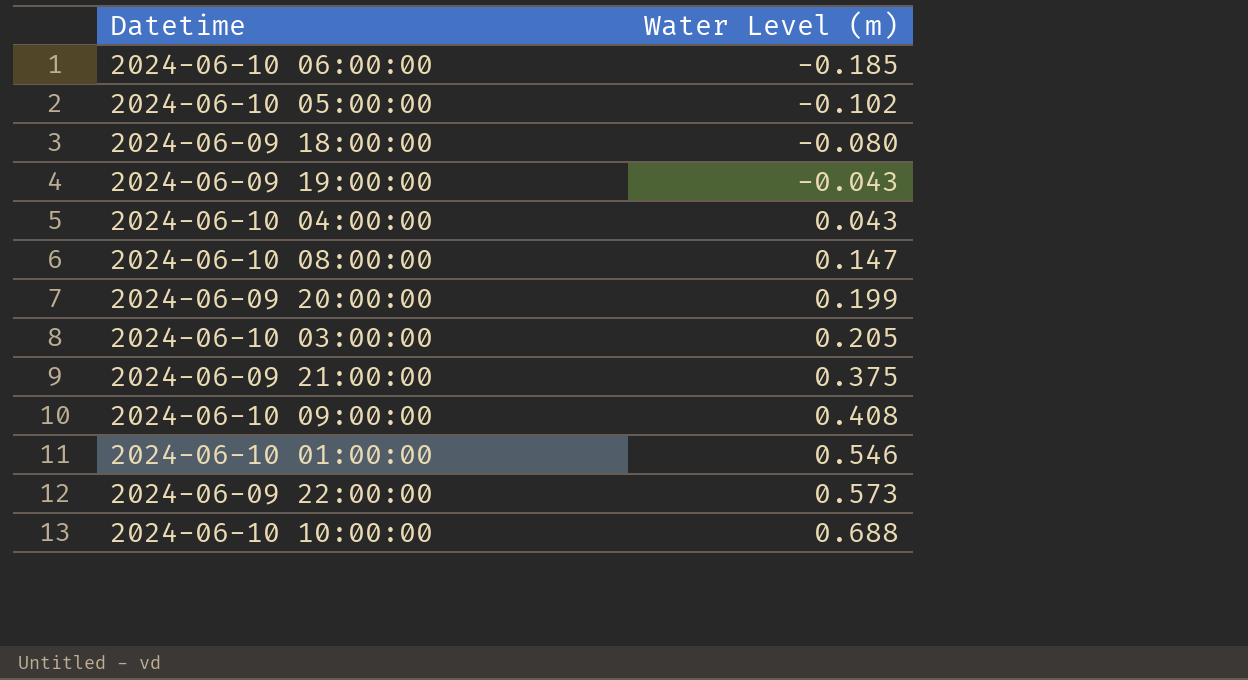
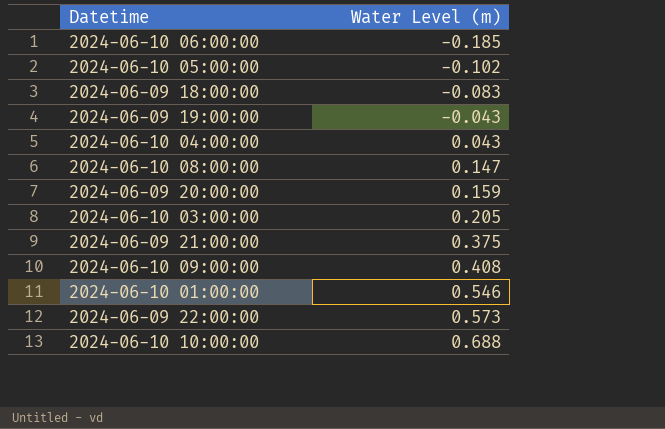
2024-06-09 18:00:00 | Water Level (m): -0.080 -> -0.083
2024-06-09 20:00:00 | Water Level (m): 0.199 -> 0.159

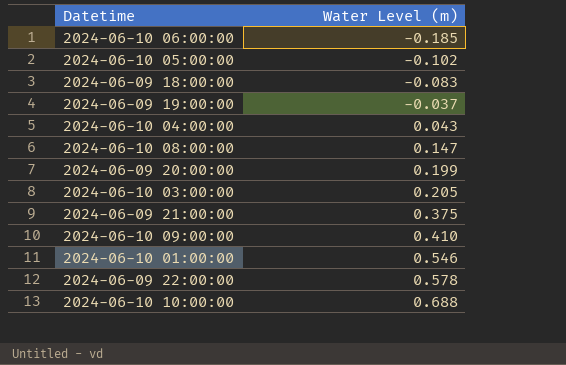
2024-06-09 19:00:00 | Water Level (m): -0.043 -> -0.037
2024-06-09 20:00:00 | Water Level (m): 0.159 -> 0.199
2024-06-10 09:00:00 | Water Level (m): 0.408 -> 0.410
2024-06-09 22:00:00 | Water Level (m): 0.573 -> 0.578

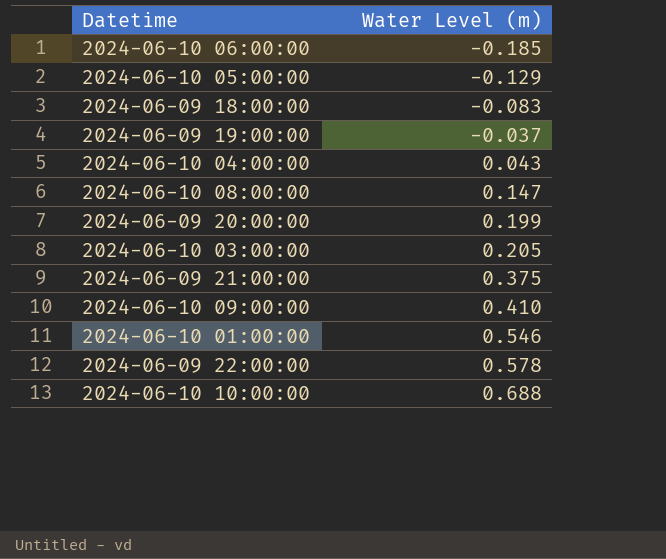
2024-06-10 05:00:00 | Water Level (m): -0.102 -> -0.129

